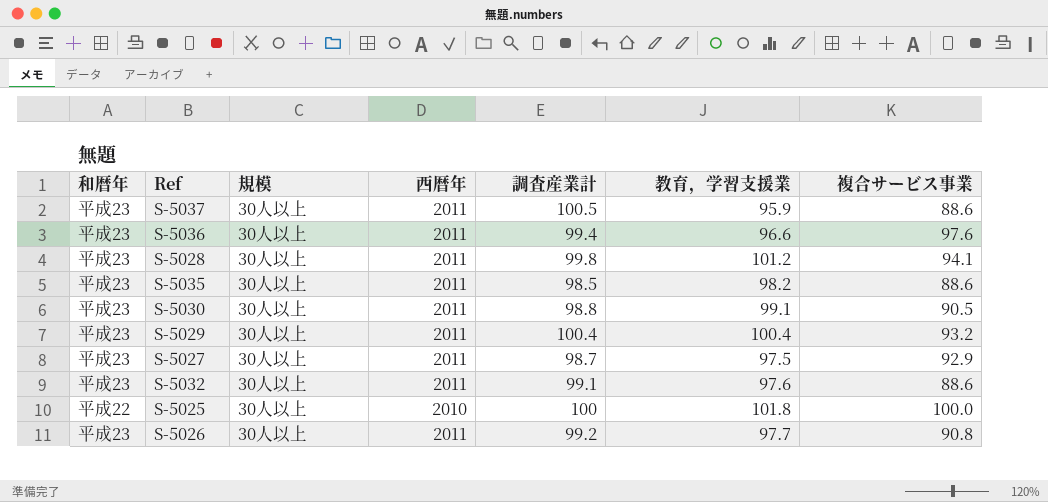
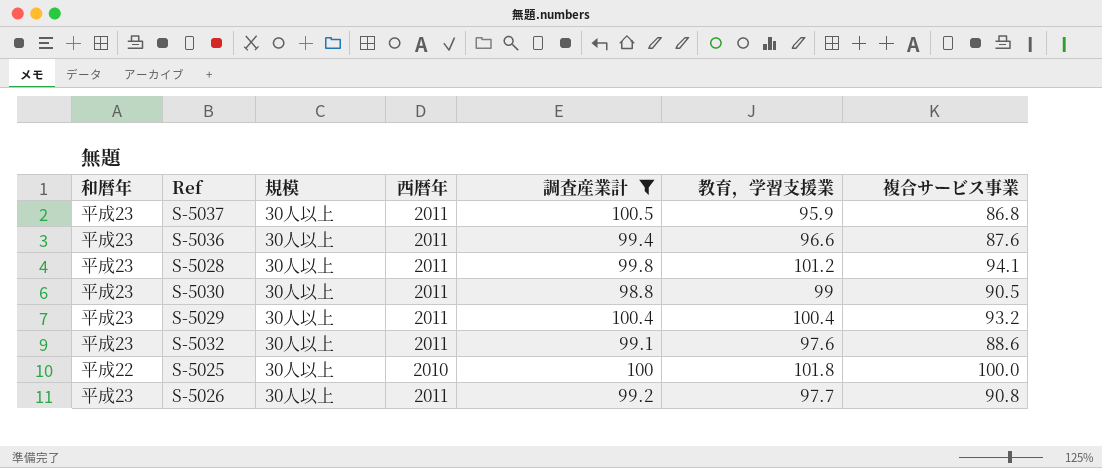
filter: none -> 調査産業計 >= 98.8
S-5037 | 複合サービス事業: 88.6 -> 86.8
S-5036 | 複合サービス事業: 97.6 -> 87.6
S-5030 | 教育，学習支援業: 99.1 -> 99

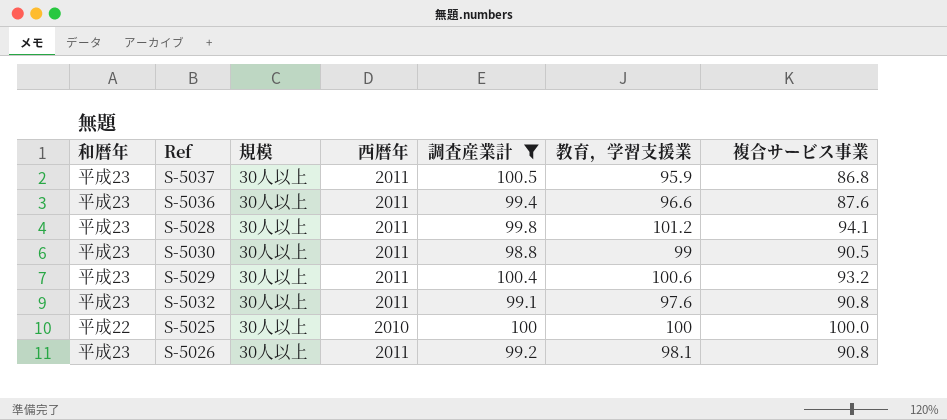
S-5029 | 教育，学習支援業: 100.4 -> 100.6
S-5032 | 複合サービス事業: 88.6 -> 90.8
S-5025 | 教育，学習支援業: 101.8 -> 100
S-5026 | 教育，学習支援業: 97.7 -> 98.1

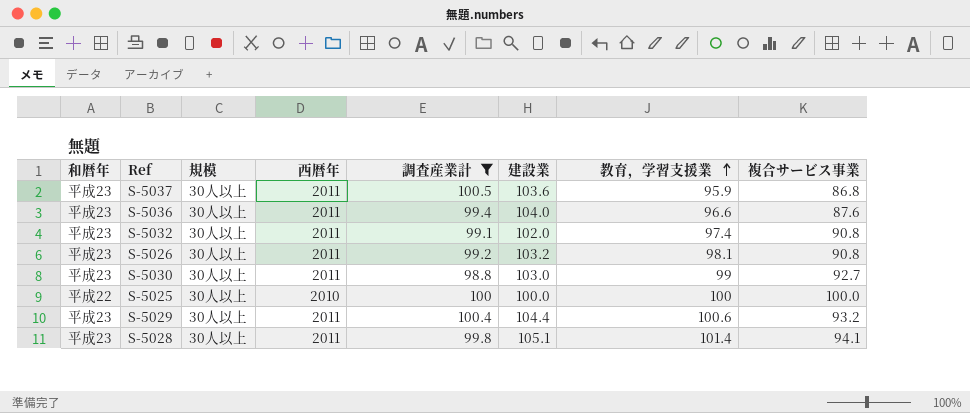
row order: none -> 教育，学習支援業 ascending
column 建設業 | position: none -> 6
S-5032 | 教育，学習支援業: 97.6 -> 97.4
S-5030 | 複合サービス事業: 90.5 -> 92.7
S-5028 | 教育，学習支援業: 101.2 -> 101.4

